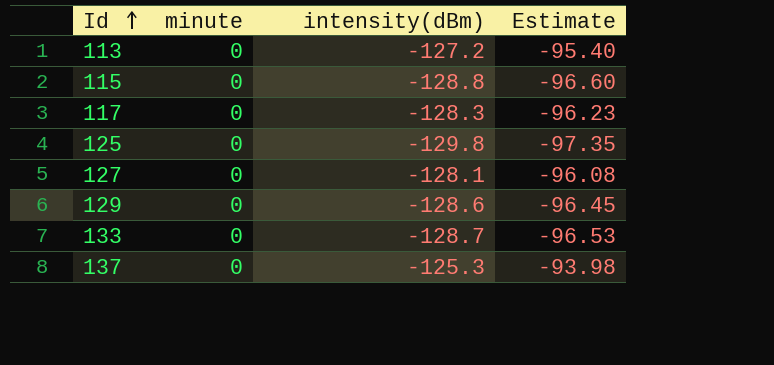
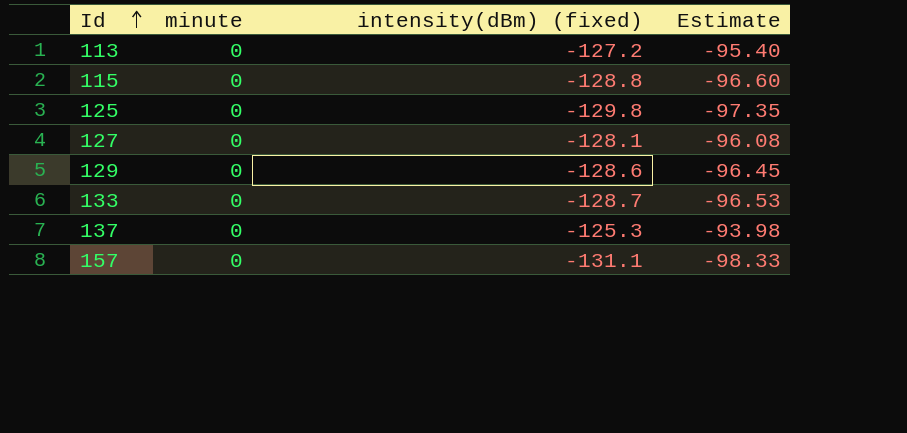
column name: intensity(dBm) -> intensity(dBm) (fixed)
row 117: 0 | -128.3 | -96.23 -> none
row 157: none -> 0 | -131.1 | -98.33

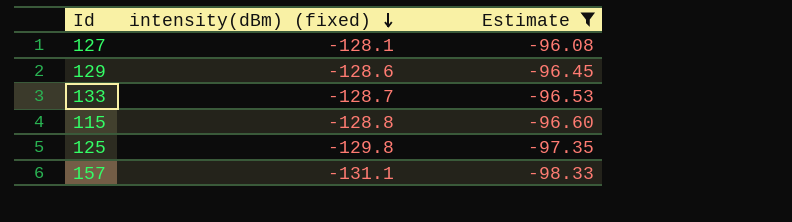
filter: none -> Estimate <= -96.08
row order: Id ascending -> intensity(dBm) (fixed) descending
column minute | position: 2 -> none

